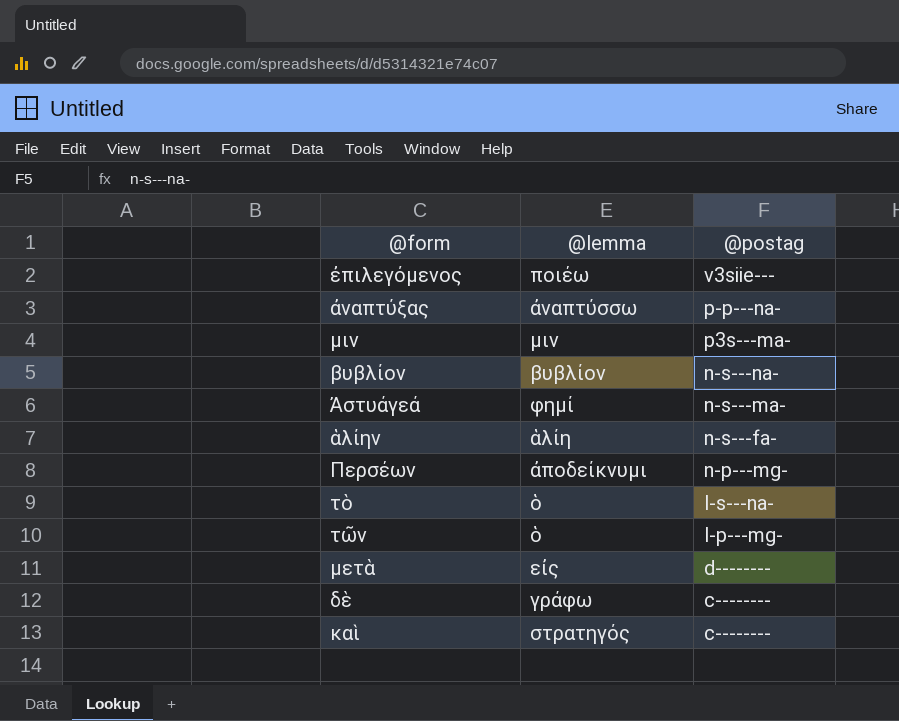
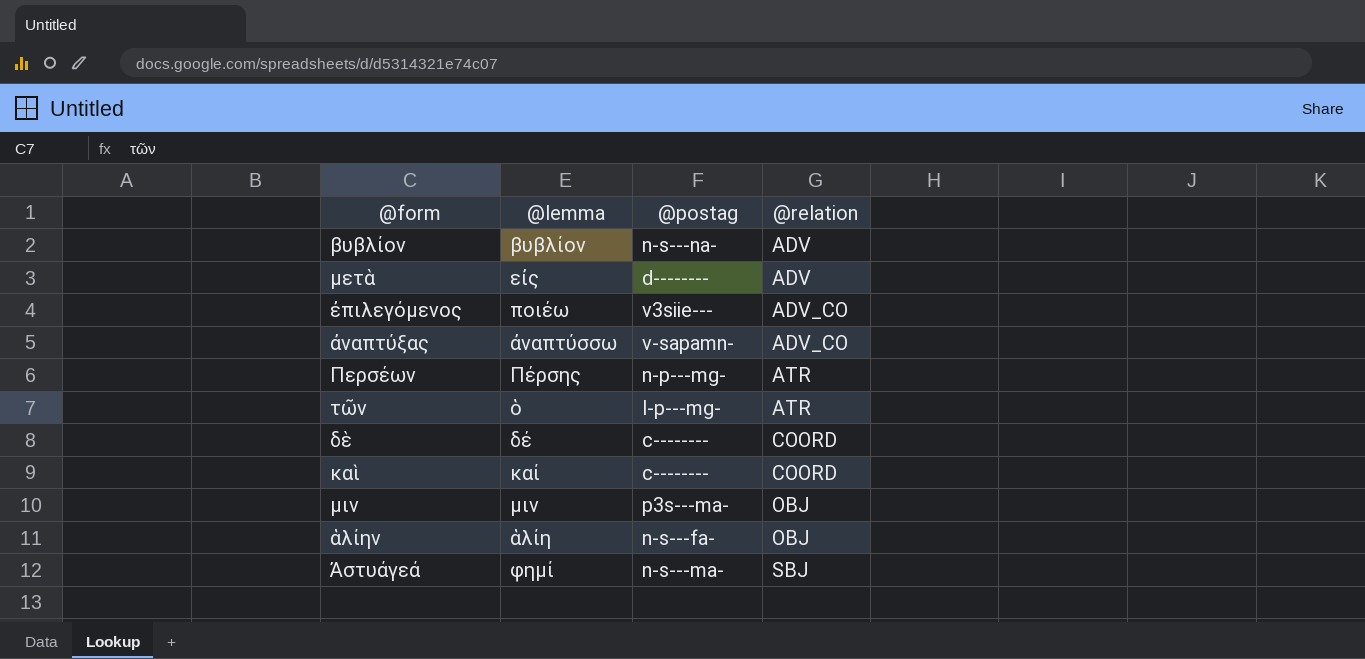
row order: @postag descending -> @relation ascending
column @relation | position: none -> 4
row τὸ: ὁ | l-s---na- -> none
ἀναπτύξας | @postag: p-p---na- -> v-sapamn-
Περσέων | @lemma: ἀποδείκνυμι -> Πέρσης
δὲ | @lemma: γράφω -> δέ
καὶ | @lemma: στρατηγός -> καί

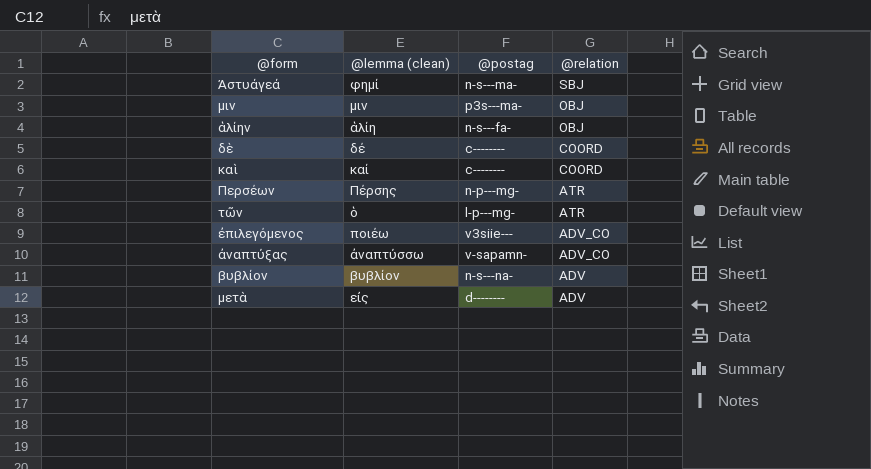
row order: @relation ascending -> @relation descending
column name: @lemma -> @lemma (clean)

